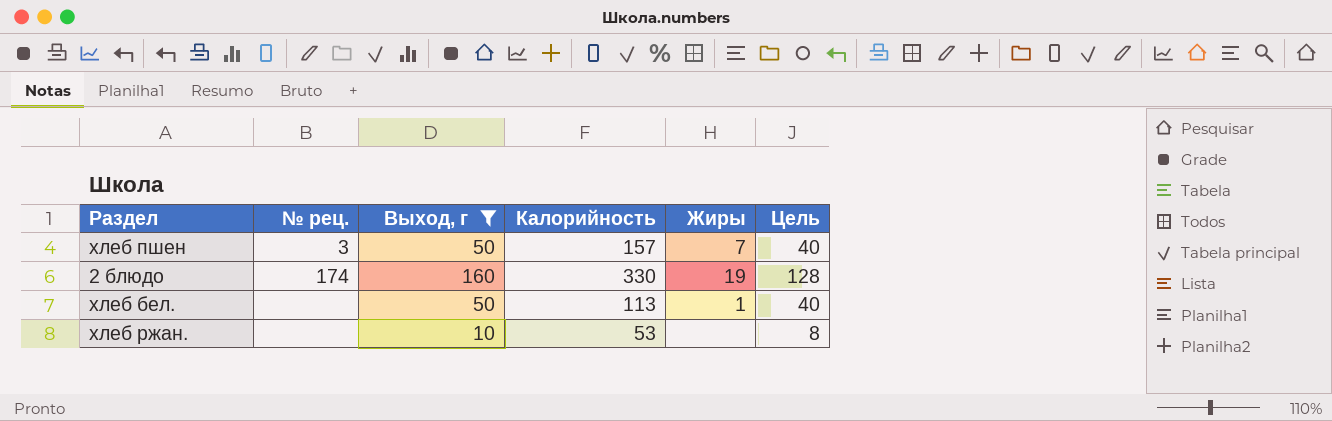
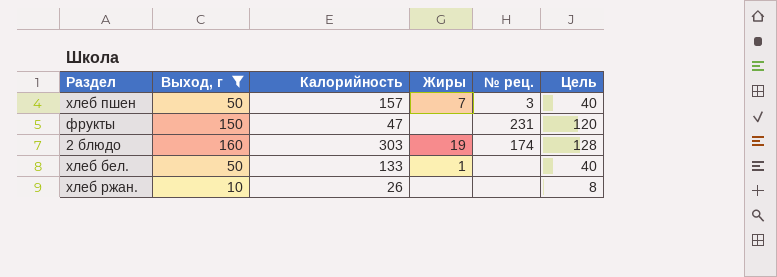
column № рец. | position: 2 -> 5
row фрукты: none -> 150 | 47 | none | 231 | 120
2 блюдо | Калорийность: 330 -> 303
хлеб бел. | Калорийность: 113 -> 133
хлеб ржан. | Калорийность: 53 -> 26

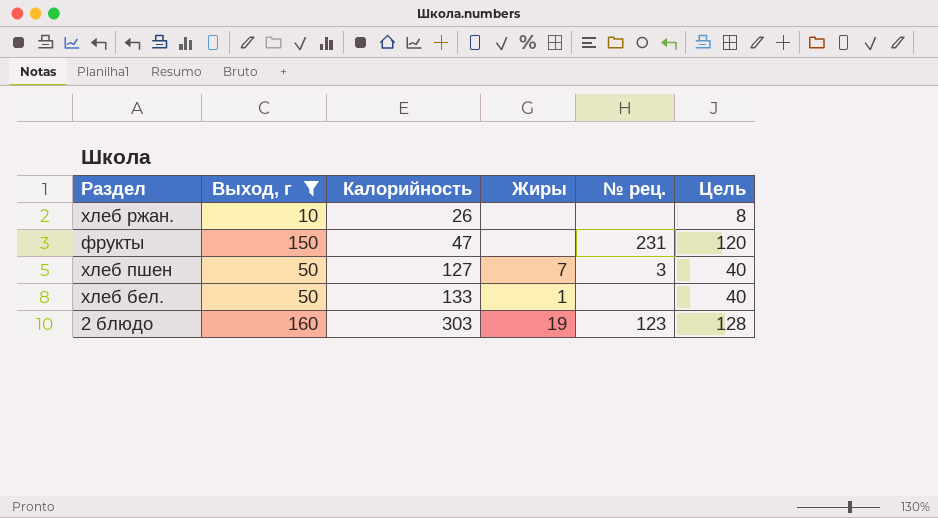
row order: none -> Калорийность ascending
хлеб пшен | Калорийность: 157 -> 127
2 блюдо | № рец.: 174 -> 123

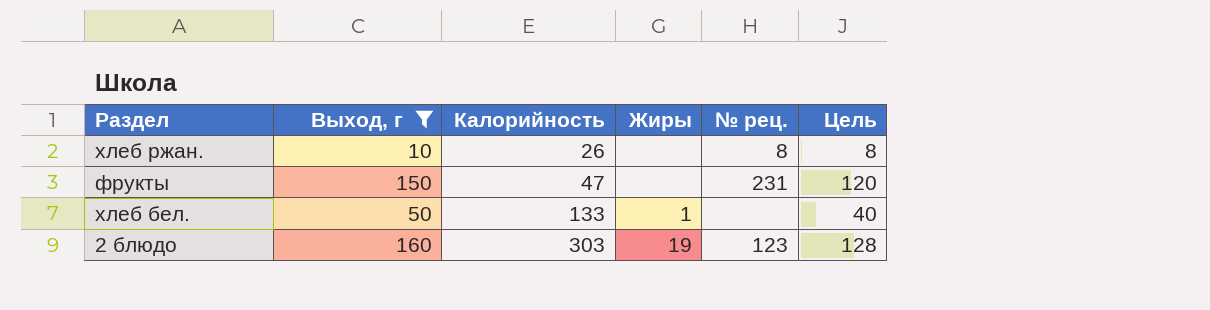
row хлеб пшен: 50 | 127 | 7 | 3 | 40 -> none
хлеб ржан. | № рец.: none -> 8

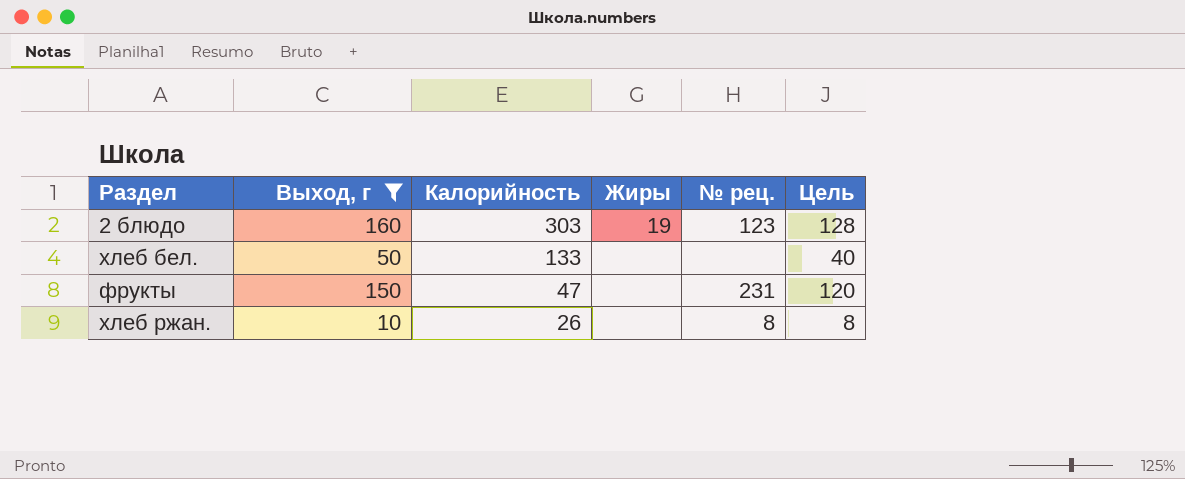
row order: Калорийность ascending -> Калорийность descending
хлеб бел. | Жиры: 1 -> none

